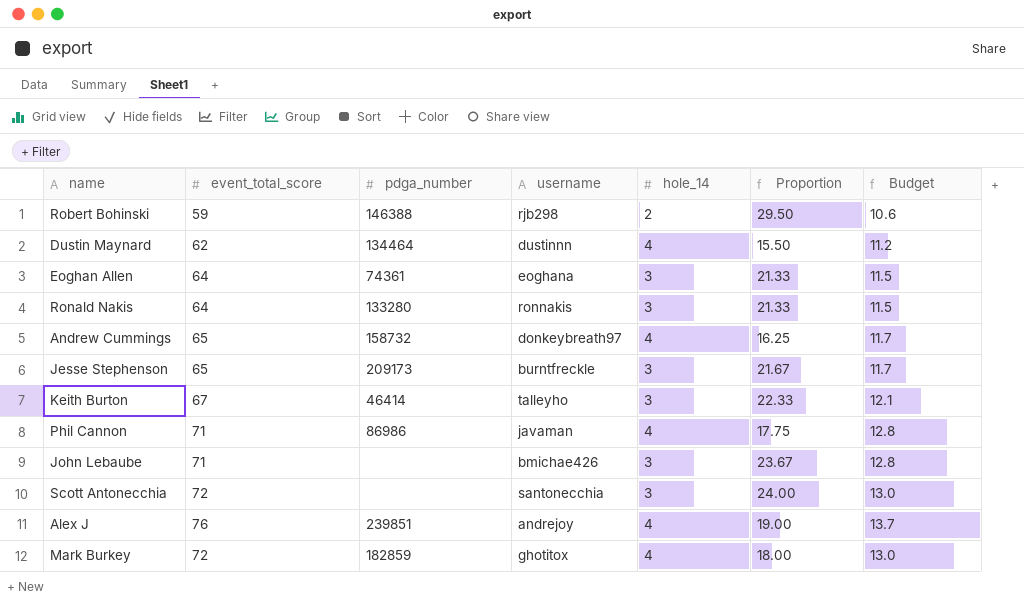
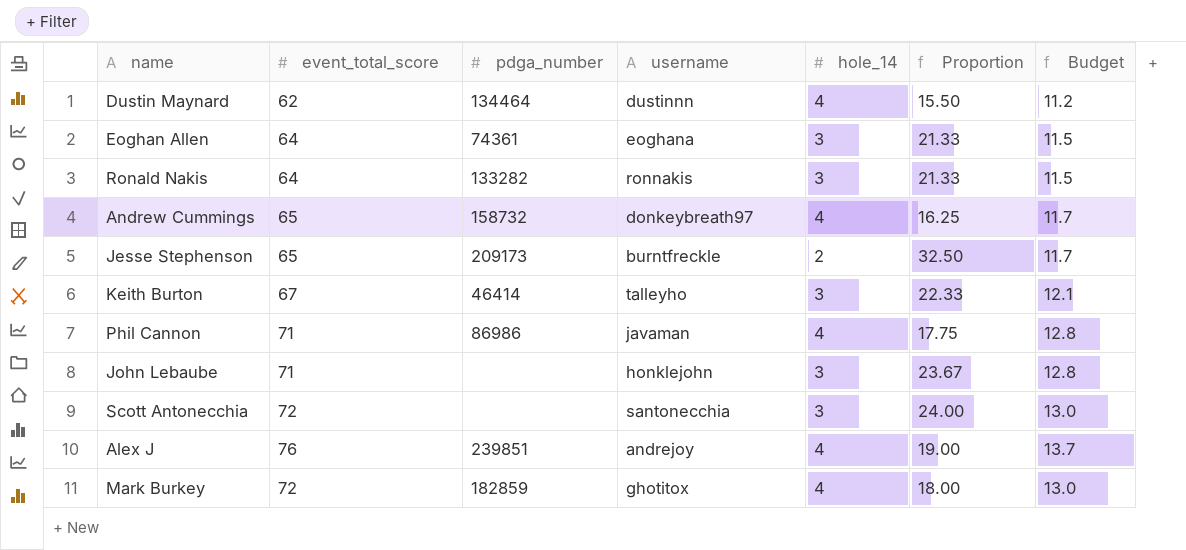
row Robert Bohinski: 59 | 146388 | rjb298 | 2 | 29.50 | 10.6 -> none
Ronald Nakis | pdga_number: 133280 -> 133282
Jesse Stephenson | hole_14: 3 -> 2
Jesse Stephenson | Proportion: 21.67 -> 32.50
John Lebaube | username: bmichae426 -> honklejohn

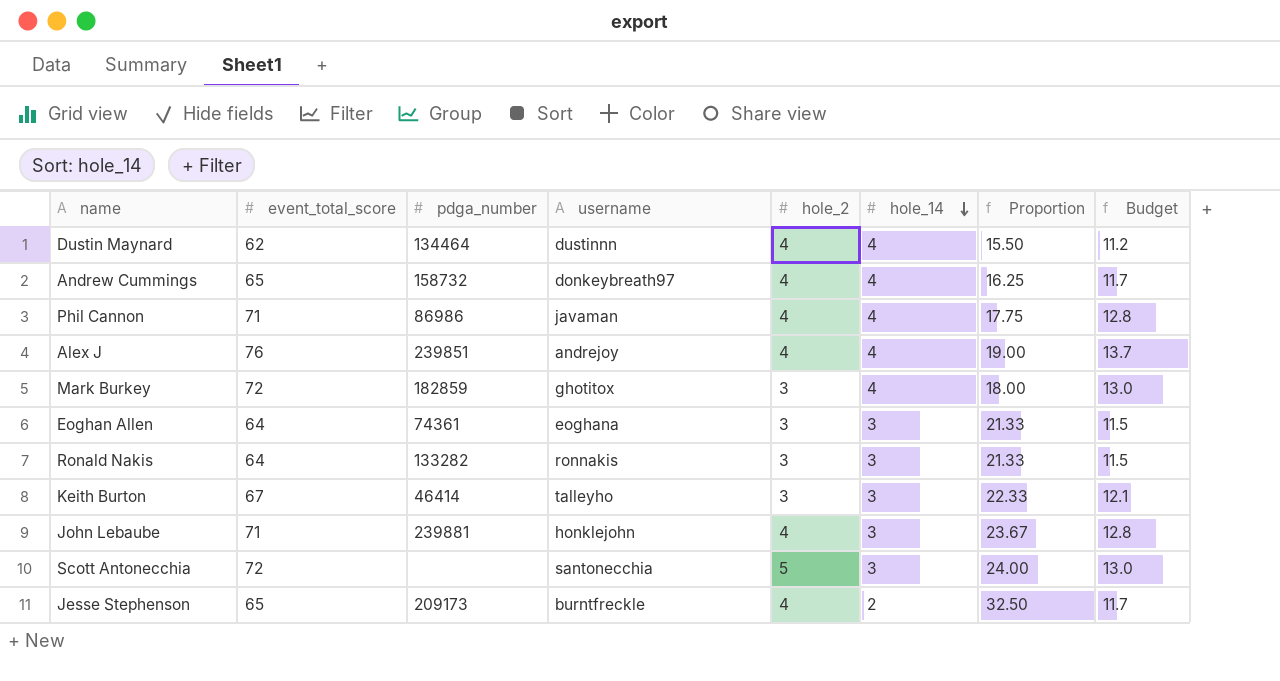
row order: none -> hole_14 descending
column hole_2 | position: none -> 5
John Lebaube | pdga_number: none -> 239881

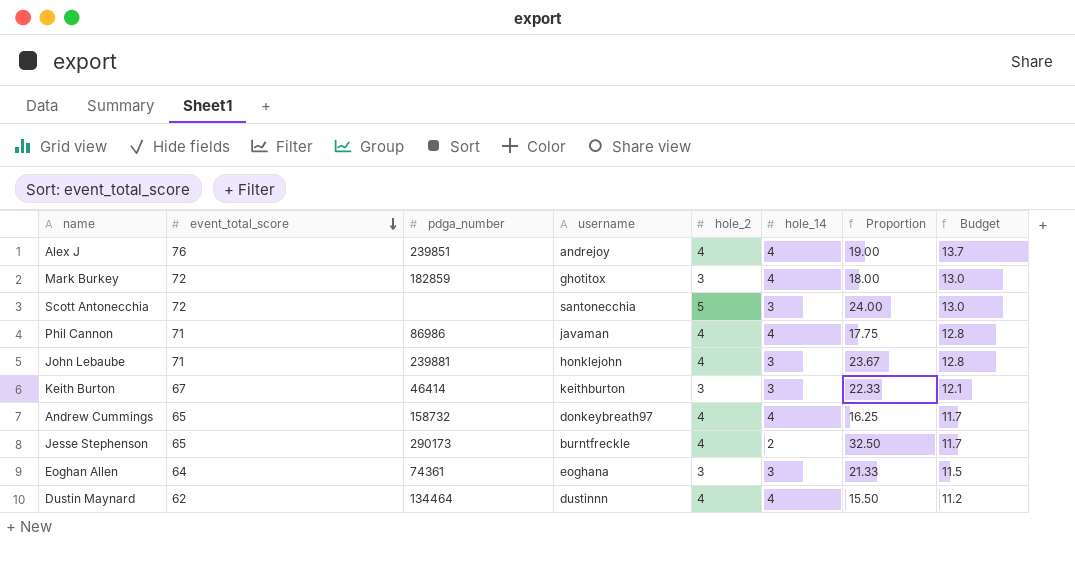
row order: hole_14 descending -> event_total_score descending
row Ronald Nakis: 64 | 133282 | ronnakis | 3 | 3 | 21.33 | 11.5 -> none
Keith Burton | username: talleyho -> keithburton
Jesse Stephenson | pdga_number: 209173 -> 290173

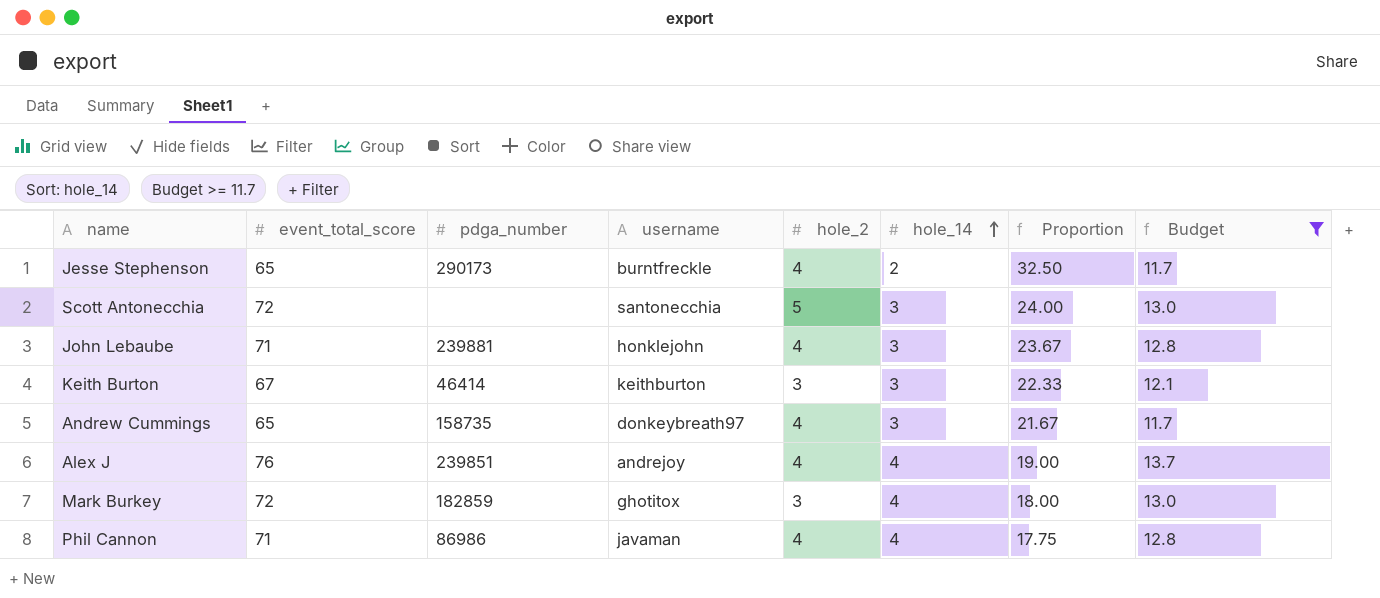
filter: none -> Budget >= 11.7
row order: event_total_score descending -> hole_14 ascending
Andrew Cummings | pdga_number: 158732 -> 158735
Andrew Cummings | hole_14: 4 -> 3
Andrew Cummings | Proportion: 16.25 -> 21.67

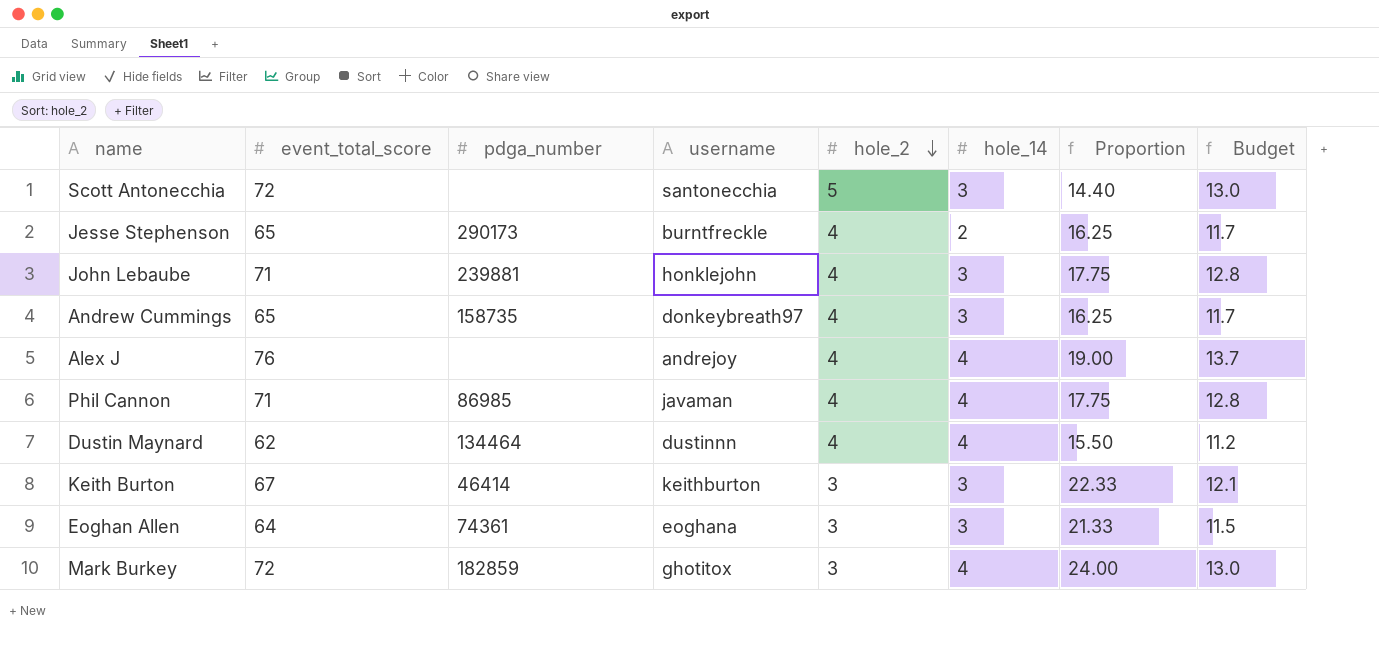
filter: Budget >= 11.7 -> none
row order: hole_14 ascending -> hole_2 descending
column Proportion | formula: [event_total_score] / [hole_14] -> [event_total_score] / [hole_2]
Alex J | pdga_number: 239851 -> none
Phil Cannon | pdga_number: 86986 -> 86985

